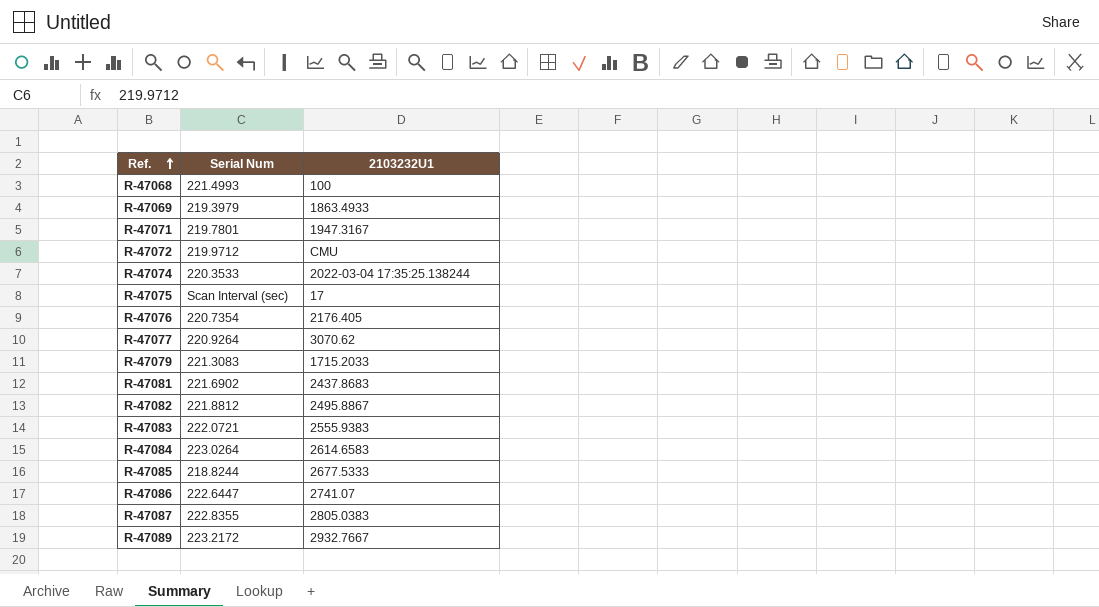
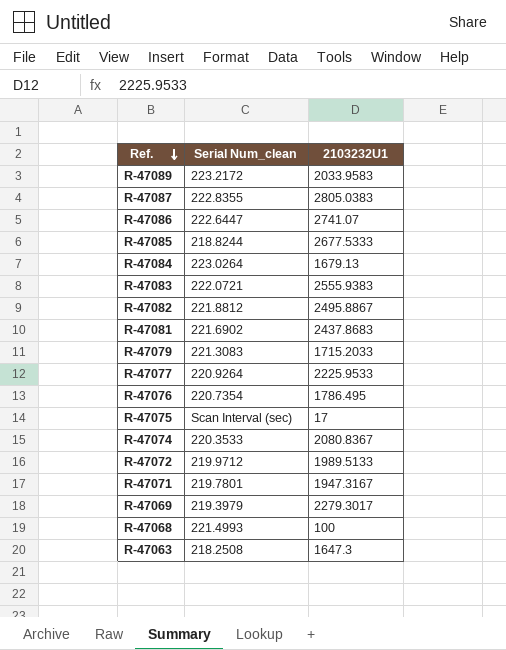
row order: Ref. ascending -> Ref. descending
column name: Serial Num -> Serial Num_clean
R-47089 | 2103232U1: 2932.7667 -> 2033.9583
R-47084 | 2103232U1: 2614.6583 -> 1679.13
R-47077 | 2103232U1: 3070.62 -> 2225.9533
R-47076 | 2103232U1: 2176.405 -> 1786.495
R-47074 | 2103232U1: 2022-03-04 17:35:25.138244 -> 2080.8367
R-47072 | 2103232U1: CMU -> 1989.5133
R-47069 | 2103232U1: 1863.4933 -> 2279.3017
row R-47063: none -> 218.2508 | 1647.3

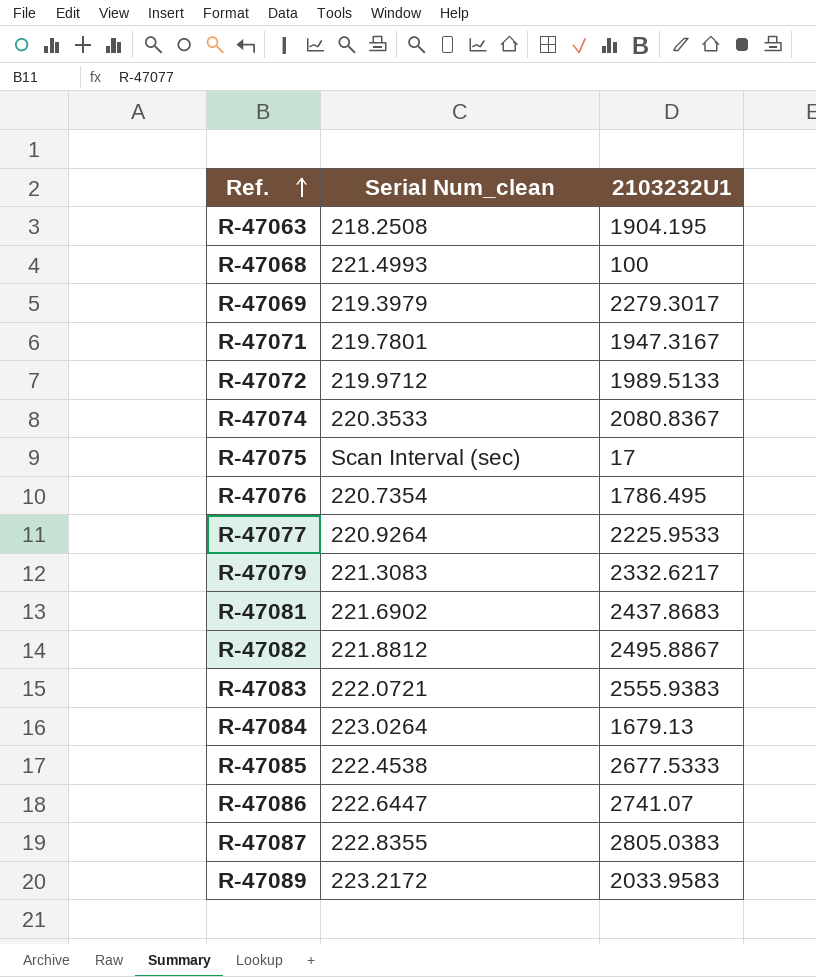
row order: Ref. descending -> Ref. ascending
R-47063 | 2103232U1: 1647.3 -> 1904.195
R-47079 | 2103232U1: 1715.2033 -> 2332.6217
R-47085 | Serial Num_clean: 218.8244 -> 222.4538

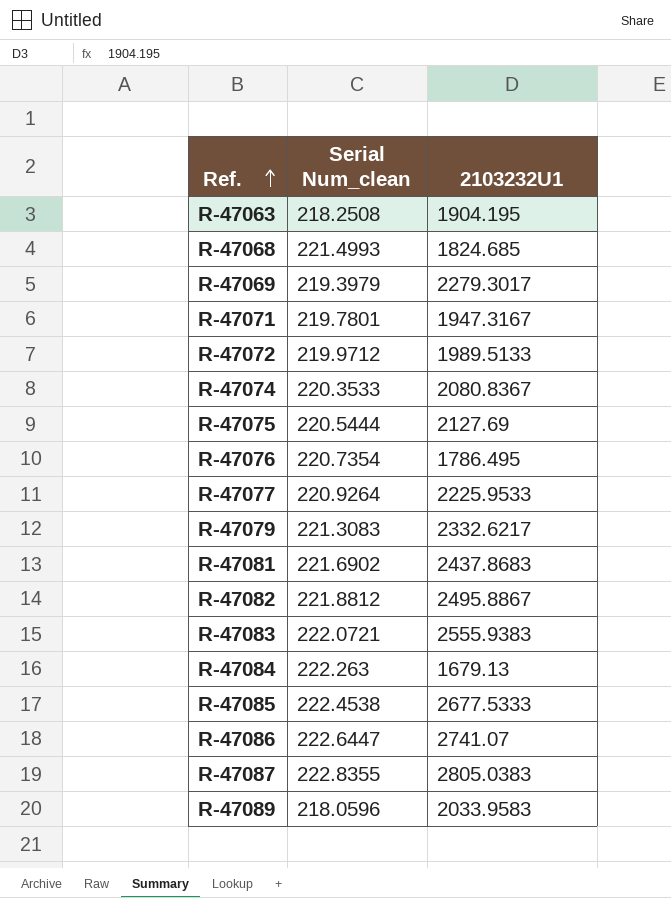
R-47068 | 2103232U1: 100 -> 1824.685
R-47075 | Serial Num_clean: Scan Interval (sec) -> 220.5444
R-47075 | 2103232U1: 17 -> 2127.69
R-47084 | Serial Num_clean: 223.0264 -> 222.263
R-47089 | Serial Num_clean: 223.2172 -> 218.0596

